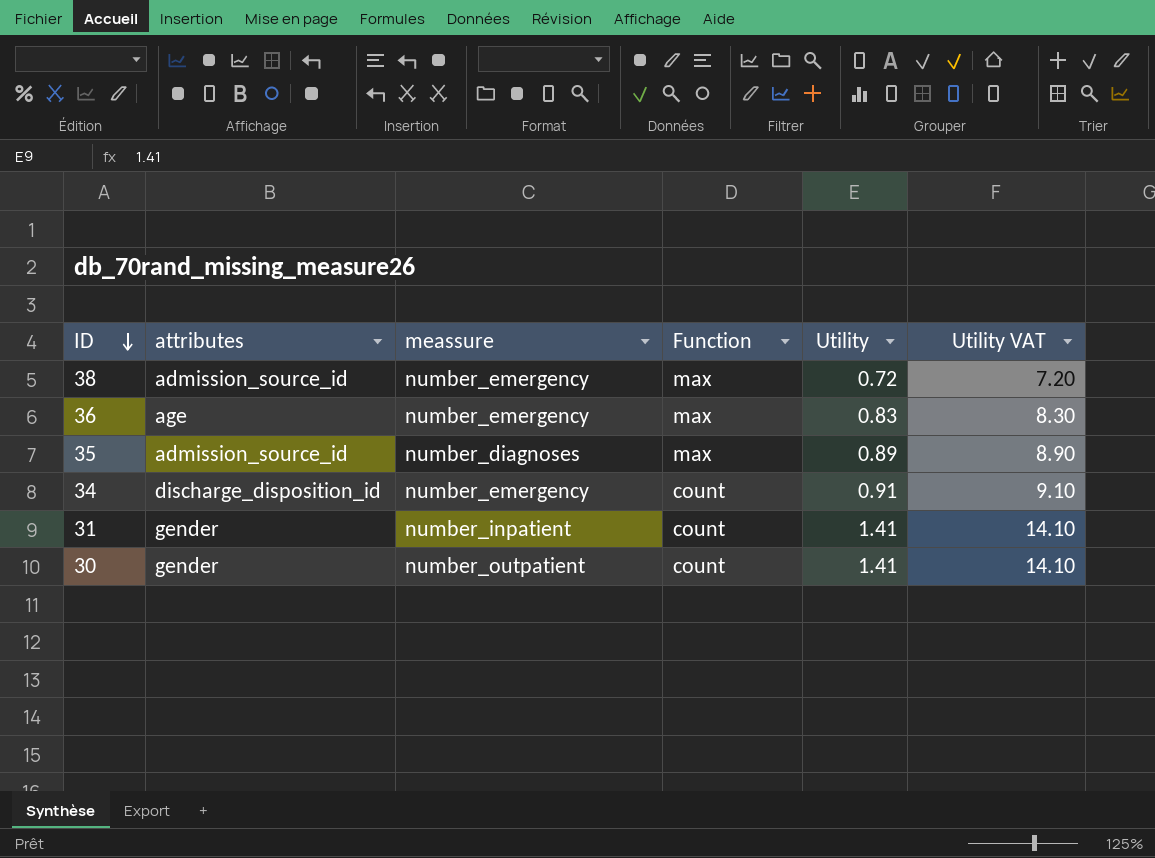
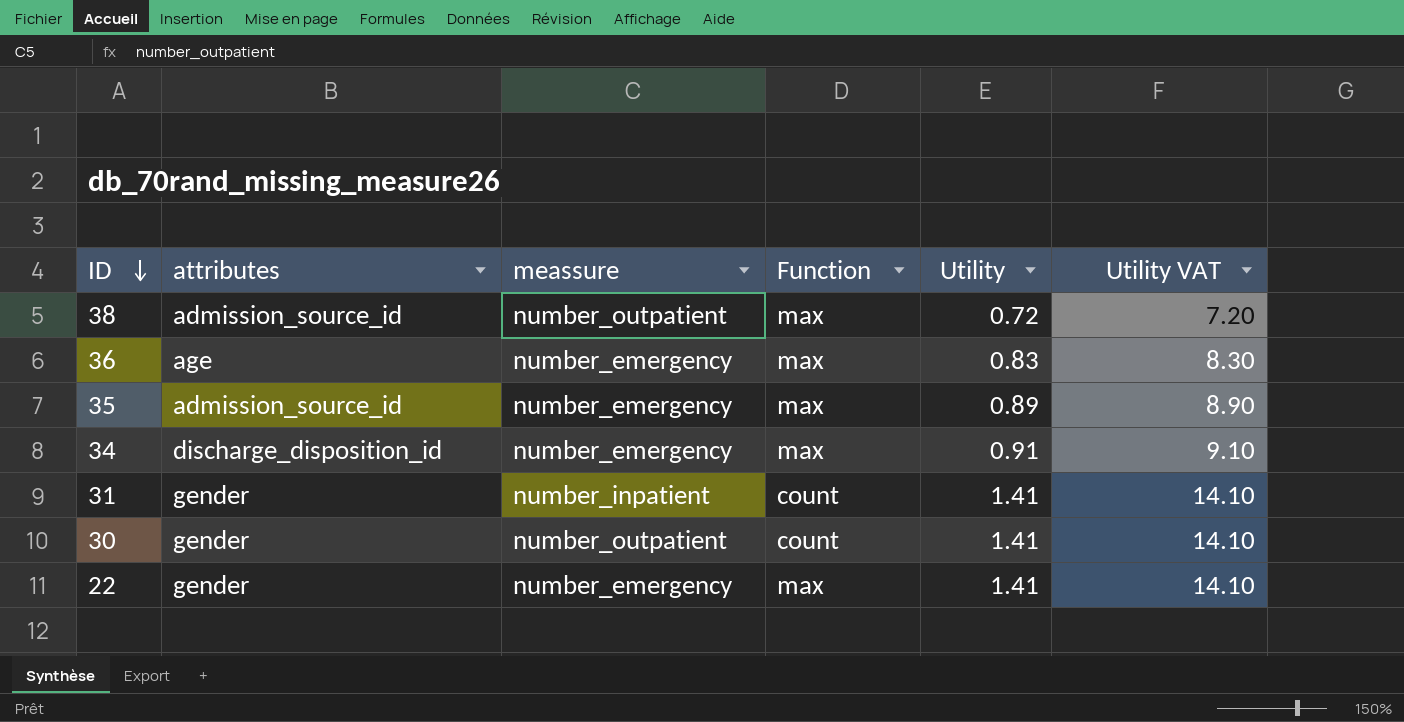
38 | meassure: number_emergency -> number_outpatient
35 | meassure: number_diagnoses -> number_emergency
34 | Function: count -> max
row 22: none -> gender | number_emergency | max | 1.41 | 14.10

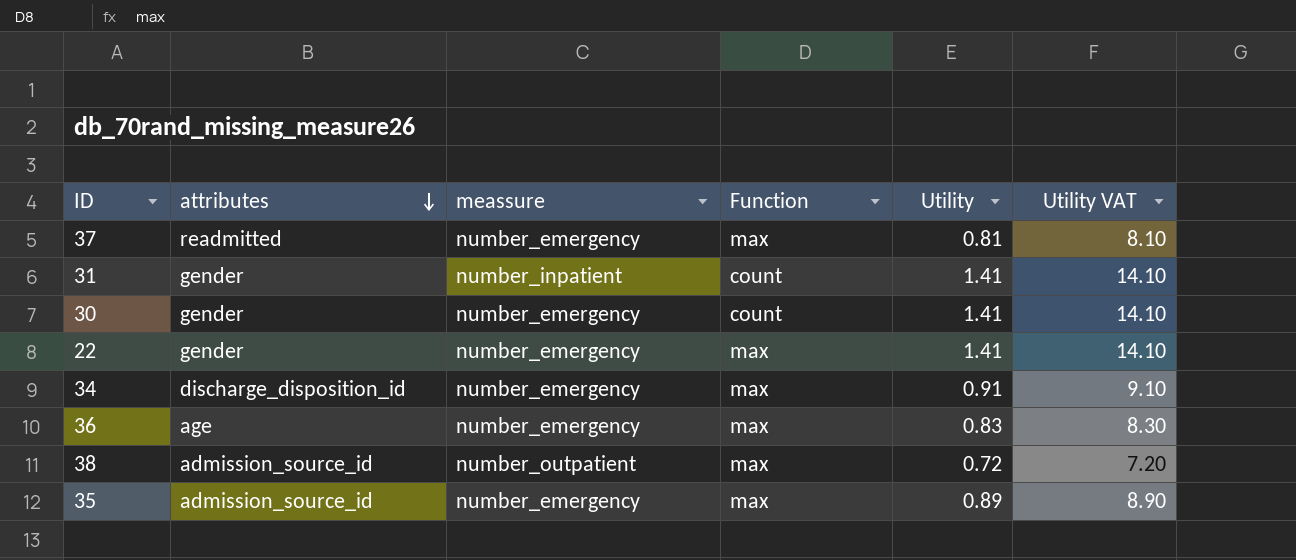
row order: ID descending -> attributes descending
row 37: none -> readmitted | number_emergency | max | 0.81 | 8.10
30 | meassure: number_outpatient -> number_emergency

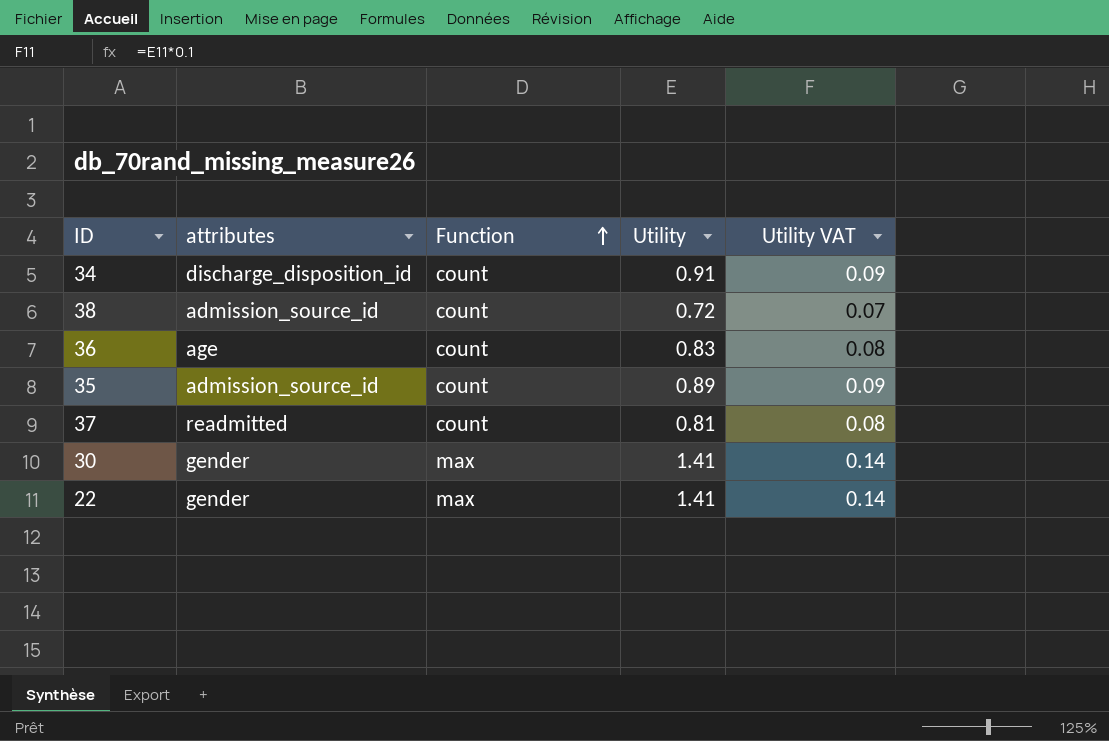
row order: attributes descending -> Function ascending
column meassure | position: 3 -> none
column Utility VAT | formula: [Utility] * 10 -> [Utility] * 0.1
row 31: gender | number_inpatient | count | 1.41 | 14.10 -> none
34 | Function: max -> count
38 | Function: max -> count
36 | Function: max -> count
35 | Function: max -> count
37 | Function: max -> count
30 | Function: count -> max

